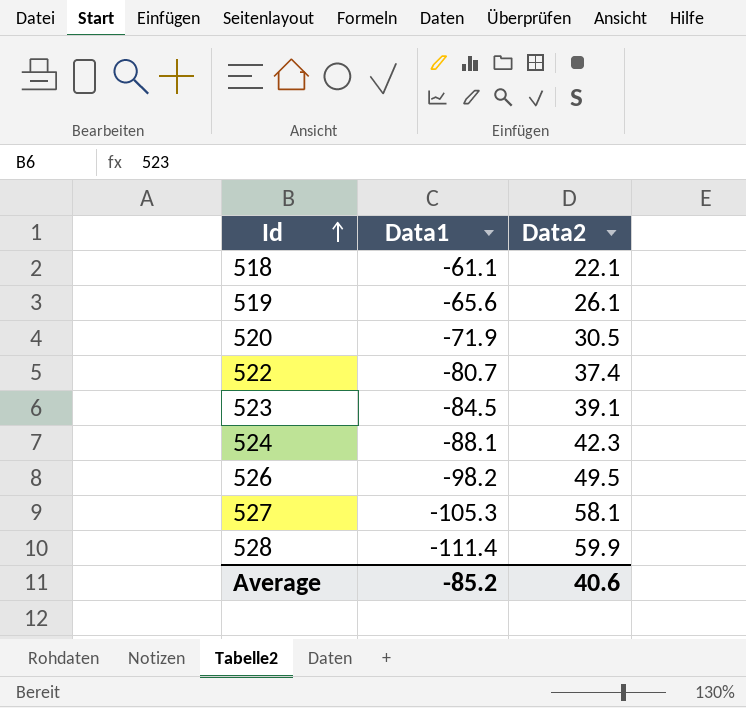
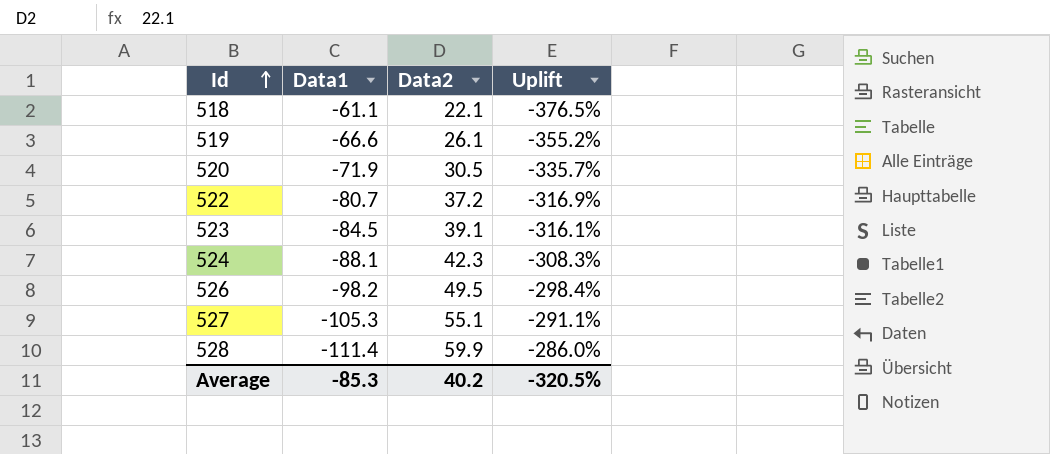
column Uplift | formula: none -> ([Data1] - [Data2]) / [Data2]
519 | Data1: -65.6 -> -66.6
522 | Data2: 37.4 -> 37.2
527 | Data2: 58.1 -> 55.1
Average | Data1: -85.2 -> -85.3
Average | Data2: 40.6 -> 40.2

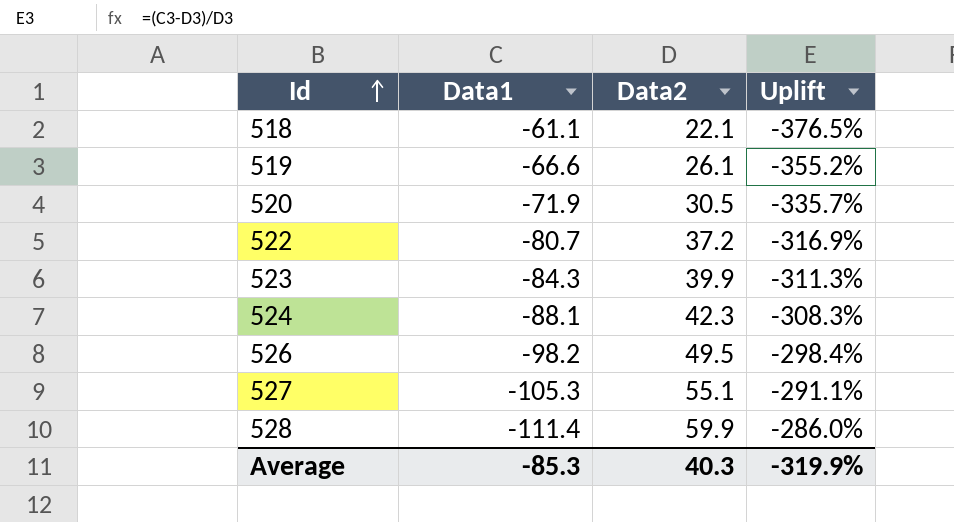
523 | Data1: -84.5 -> -84.3
523 | Data2: 39.1 -> 39.9
523 | Uplift: -316.1% -> -311.3%
Average | Data2: 40.2 -> 40.3
Average | Uplift: -320.5% -> -319.9%

